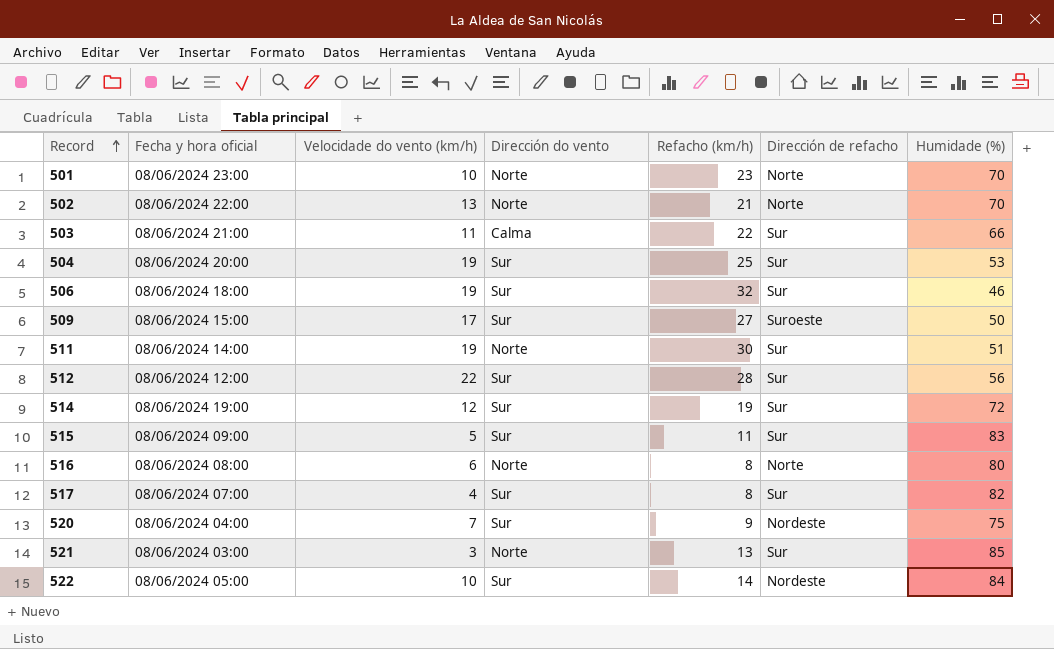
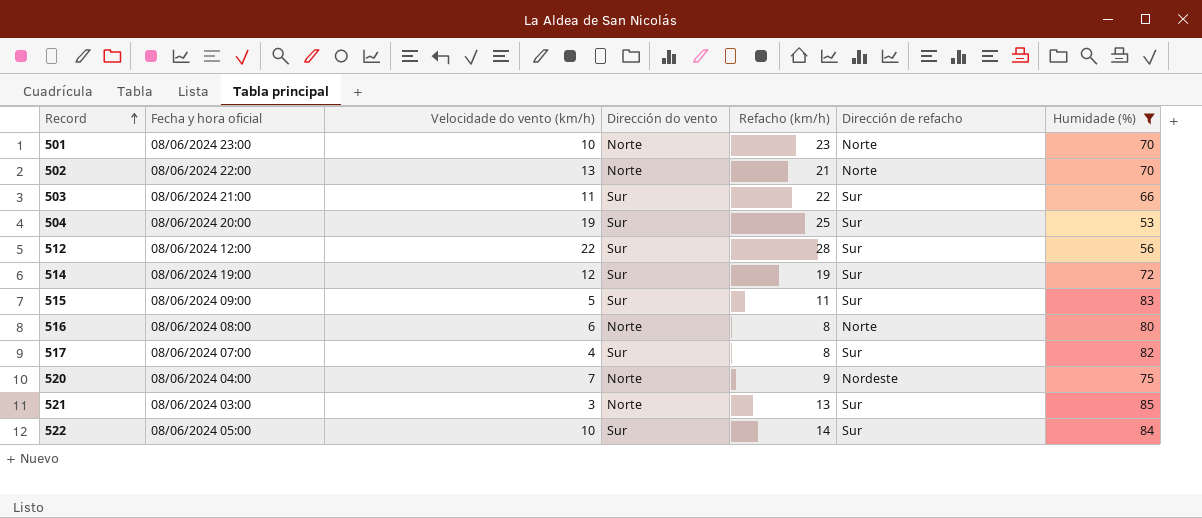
filter: none -> Humidade (%) >= 53
503 | Dirección do vento: Calma -> Sur
520 | Dirección do vento: Sur -> Norte
522 | Dirección de refacho: Nordeste -> Sur

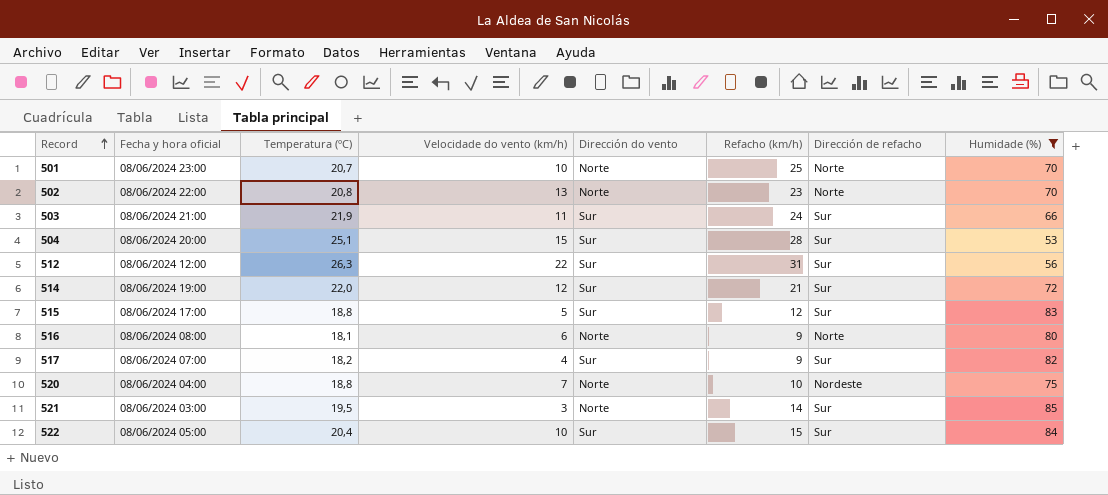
column Temperatura (ºC) | position: none -> 3
501 | Refacho (km/h): 23 -> 25
502 | Refacho (km/h): 21 -> 23
503 | Refacho (km/h): 22 -> 24
504 | Velocidade do vento (km/h): 19 -> 15
504 | Refacho (km/h): 25 -> 28
512 | Refacho (km/h): 28 -> 31
514 | Refacho (km/h): 19 -> 21
515 | Fecha y hora oficial: 08/06/2024 09:00 -> 08/06/2024 17:00
515 | Refacho (km/h): 11 -> 12
516 | Refacho (km/h): 8 -> 9
517 | Refacho (km/h): 8 -> 9
520 | Refacho (km/h): 9 -> 10
521 | Refacho (km/h): 13 -> 14
522 | Refacho (km/h): 14 -> 15

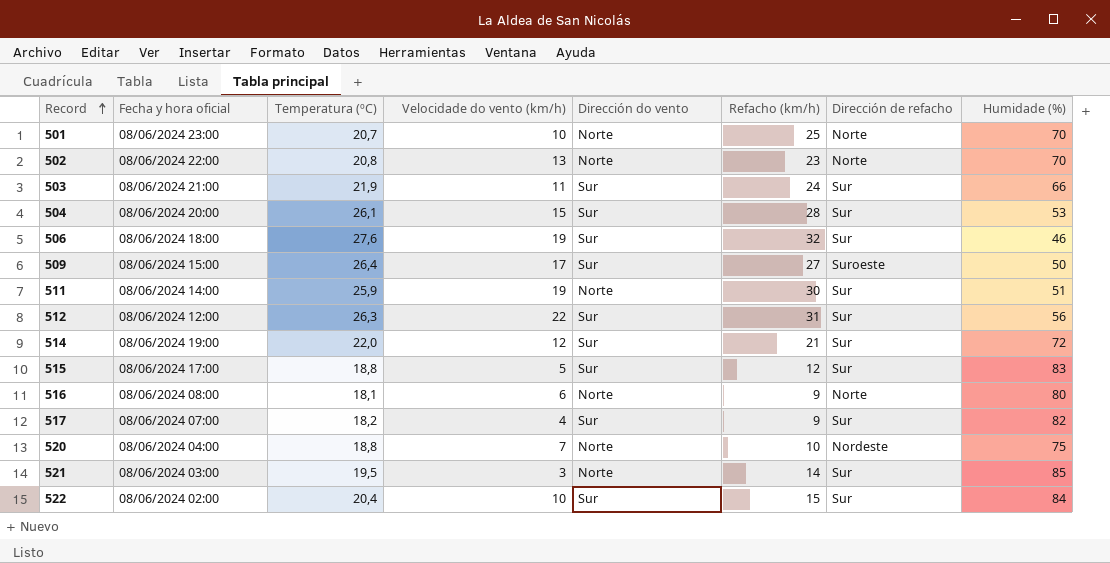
filter: Humidade (%) >= 53 -> none
504 | Temperatura (ºC): 25,1 -> 26,1
522 | Fecha y hora oficial: 08/06/2024 05:00 -> 08/06/2024 02:00

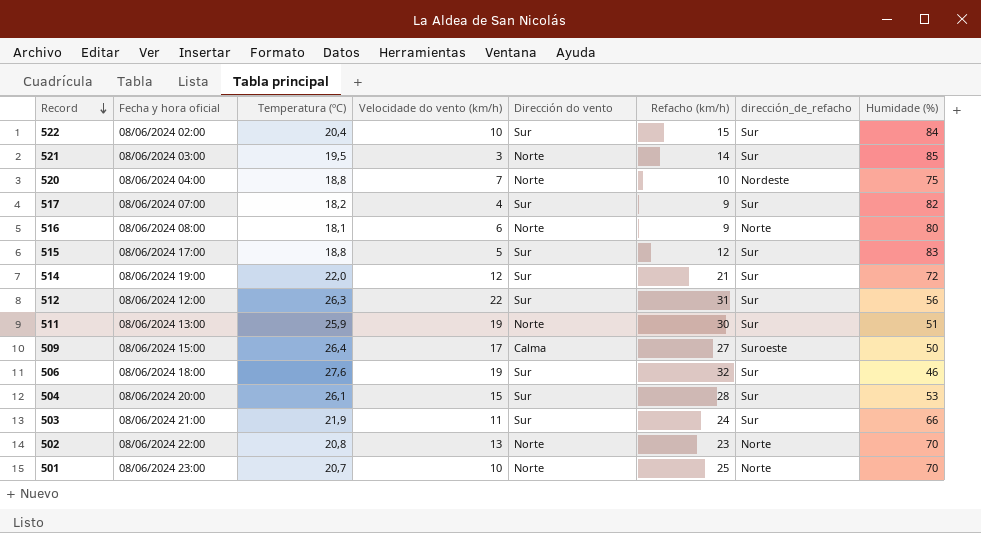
row order: Record ascending -> Record descending
column name: Dirección de refacho -> dirección_de_refacho
511 | Fecha y hora oficial: 08/06/2024 14:00 -> 08/06/2024 13:00
509 | Dirección do vento: Sur -> Calma

